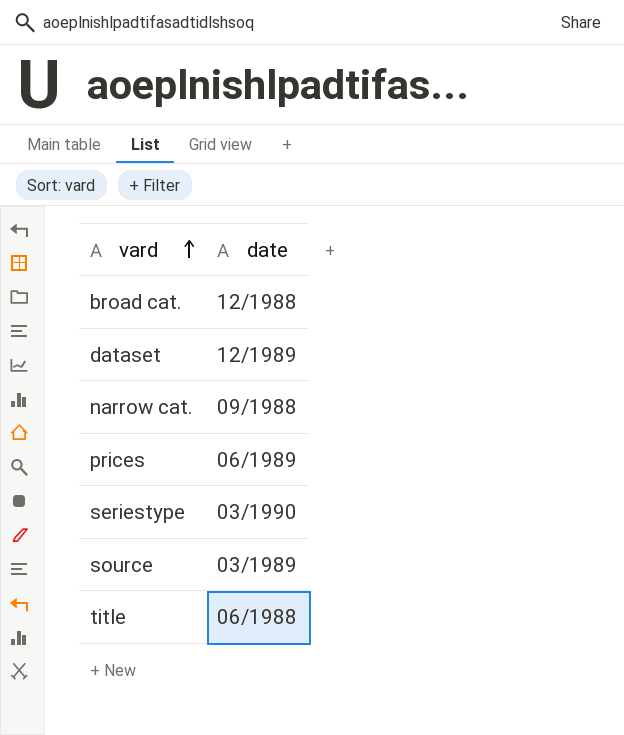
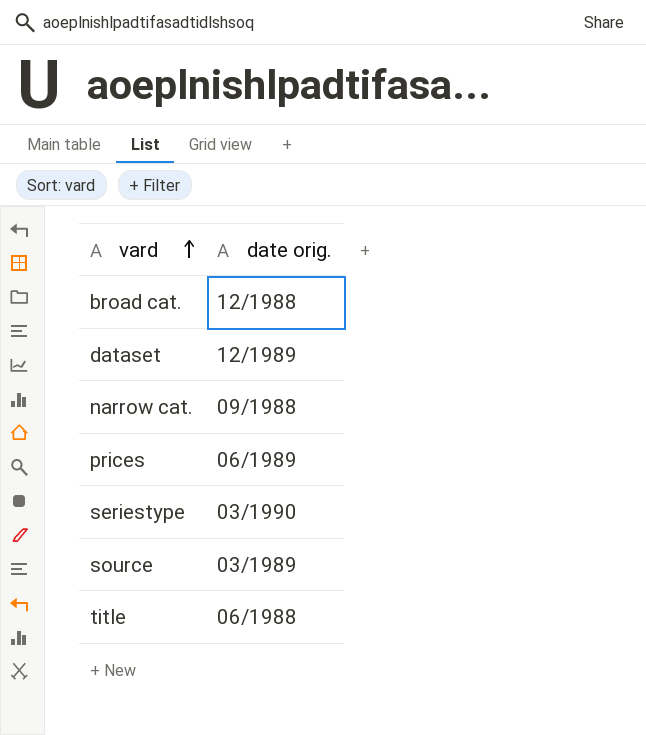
column name: date -> date orig.

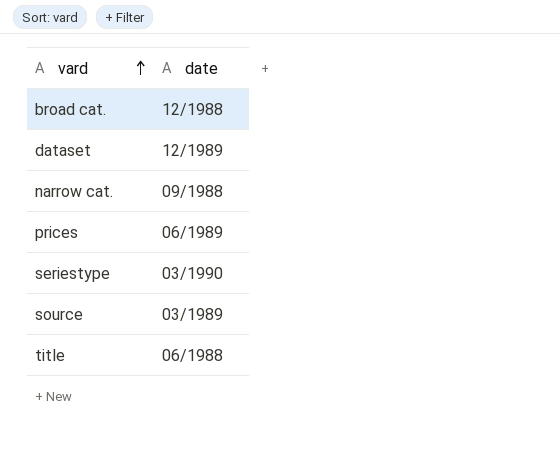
column name: date orig. -> date

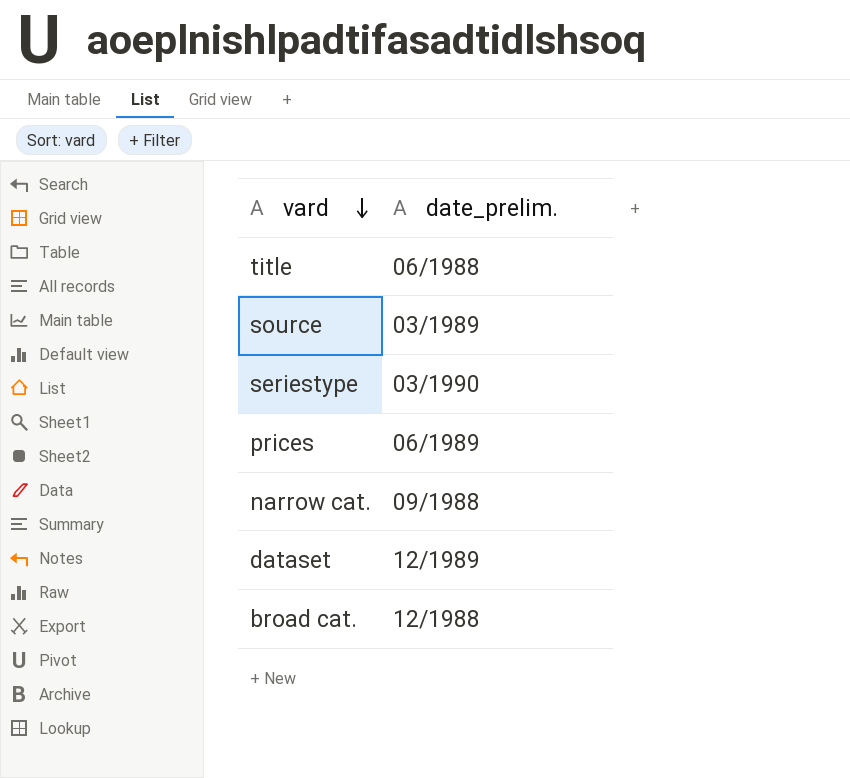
row order: vard ascending -> vard descending
column name: date -> date_prelim.

